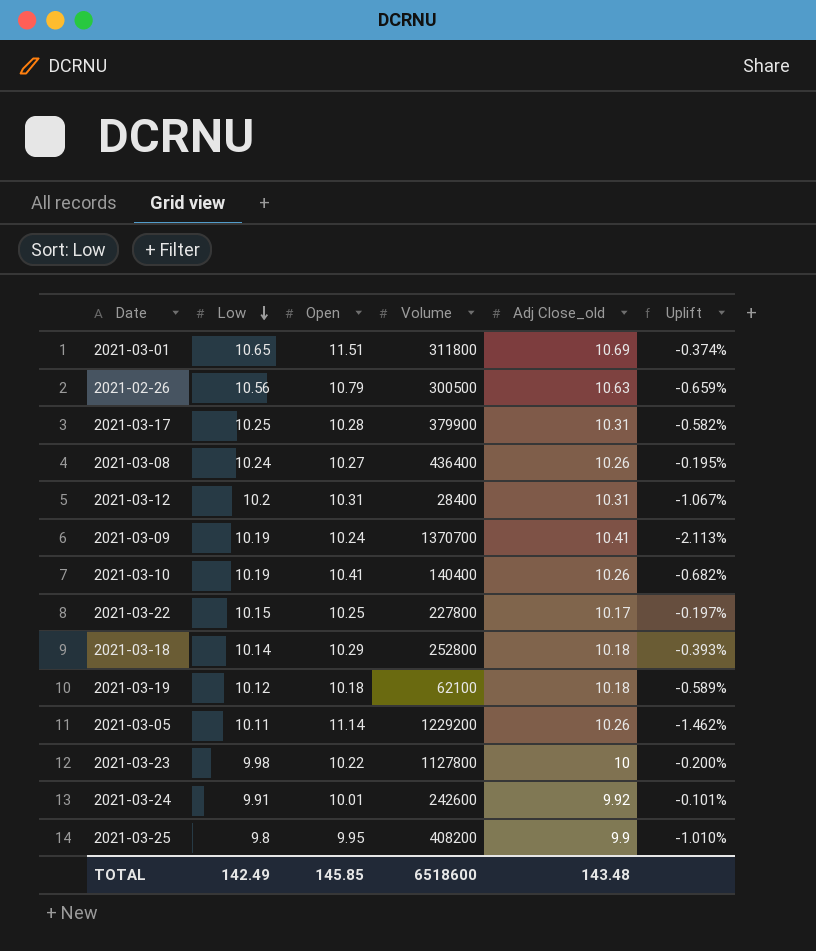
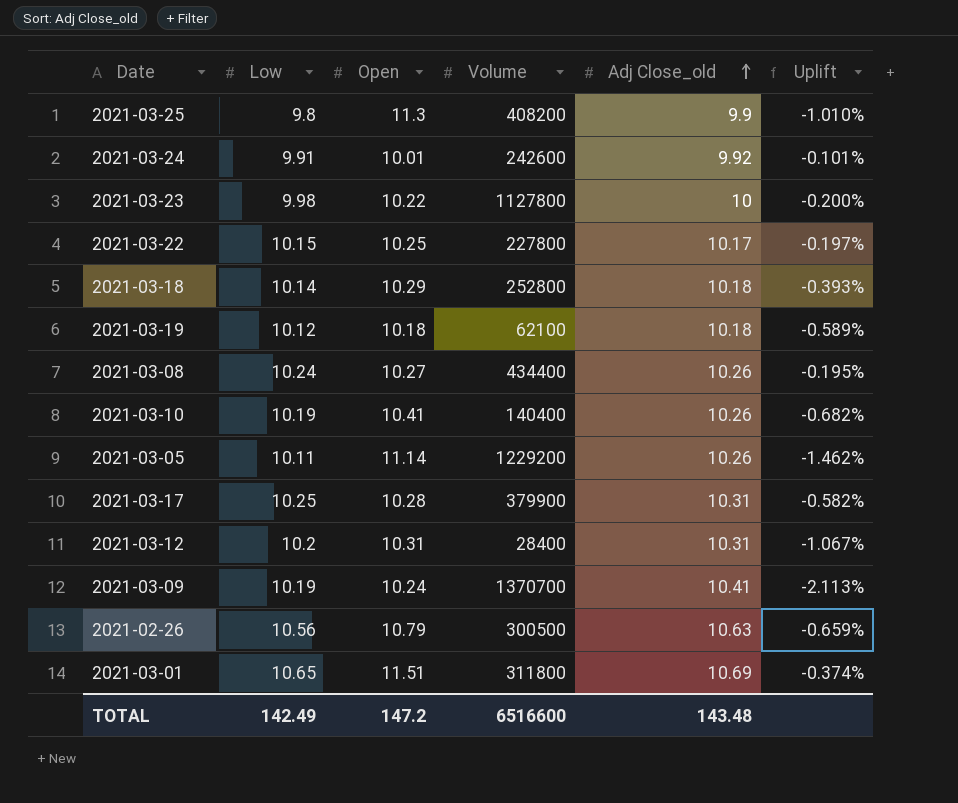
row order: Low descending -> Adj Close_old ascending
2021-03-25 | Open: 9.95 -> 11.3
2021-03-08 | Volume: 436400 -> 434400
TOTAL | Open: 145.85 -> 147.2
TOTAL | Volume: 6518600 -> 6516600

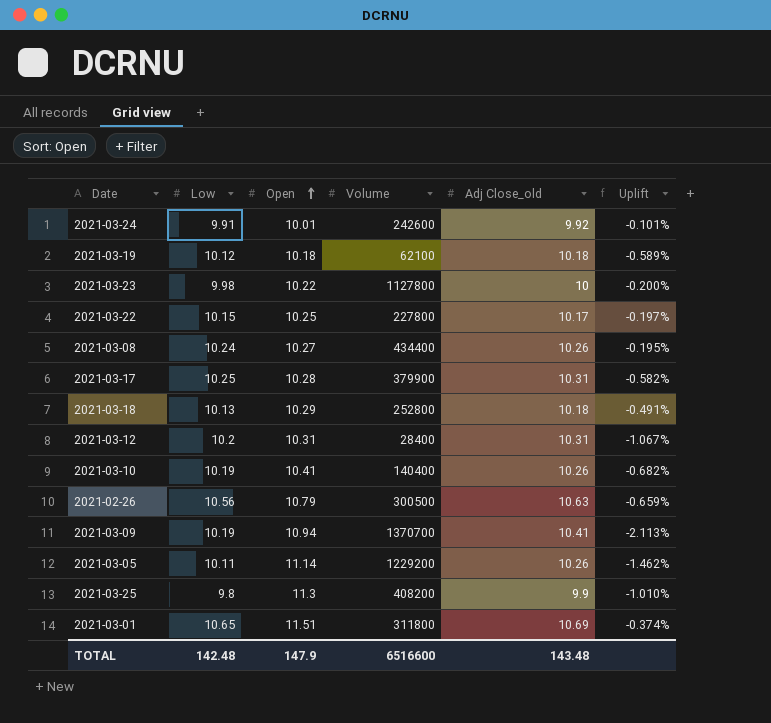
row order: Adj Close_old ascending -> Open ascending
2021-03-18 | Low: 10.14 -> 10.13
2021-03-18 | Uplift: -0.393% -> -0.491%
2021-03-09 | Open: 10.24 -> 10.94
TOTAL | Low: 142.49 -> 142.48
TOTAL | Open: 147.2 -> 147.9

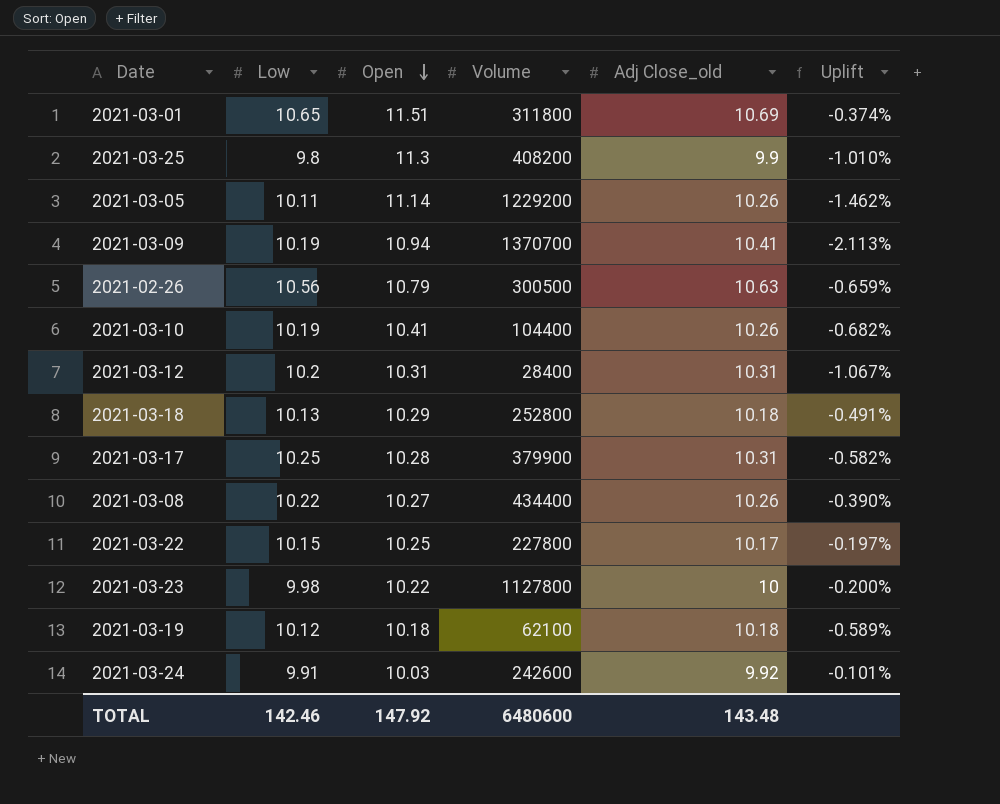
row order: Open ascending -> Open descending
2021-03-10 | Volume: 140400 -> 104400
2021-03-08 | Low: 10.24 -> 10.22
2021-03-08 | Uplift: -0.195% -> -0.390%
2021-03-24 | Open: 10.01 -> 10.03
TOTAL | Low: 142.48 -> 142.46
TOTAL | Open: 147.9 -> 147.92
TOTAL | Volume: 6516600 -> 6480600

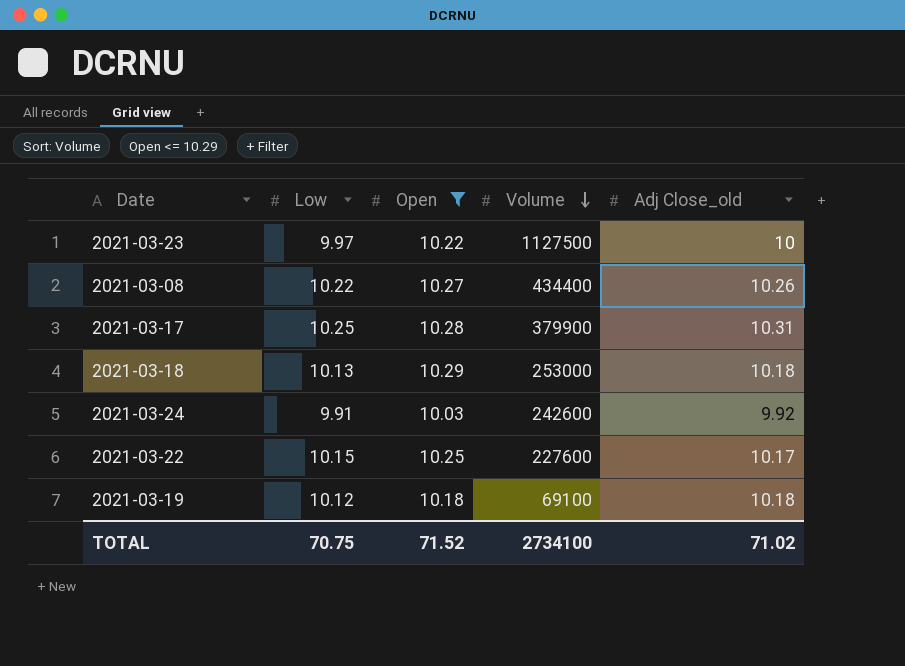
filter: none -> Open <= 10.29
row order: Open descending -> Volume descending
column Uplift | formula: ([Low] - [Adj Close_old]) / [Adj Close_old] -> none
2021-03-23 | Low: 9.98 -> 9.97
2021-03-23 | Volume: 1127800 -> 1127500
2021-03-18 | Volume: 252800 -> 253000
2021-03-22 | Volume: 227800 -> 227600
2021-03-19 | Volume: 62100 -> 69100
TOTAL | Low: 142.46 -> 70.75
TOTAL | Open: 147.92 -> 71.52
TOTAL | Volume: 6480600 -> 2734100
TOTAL | Adj Close_old: 143.48 -> 71.02

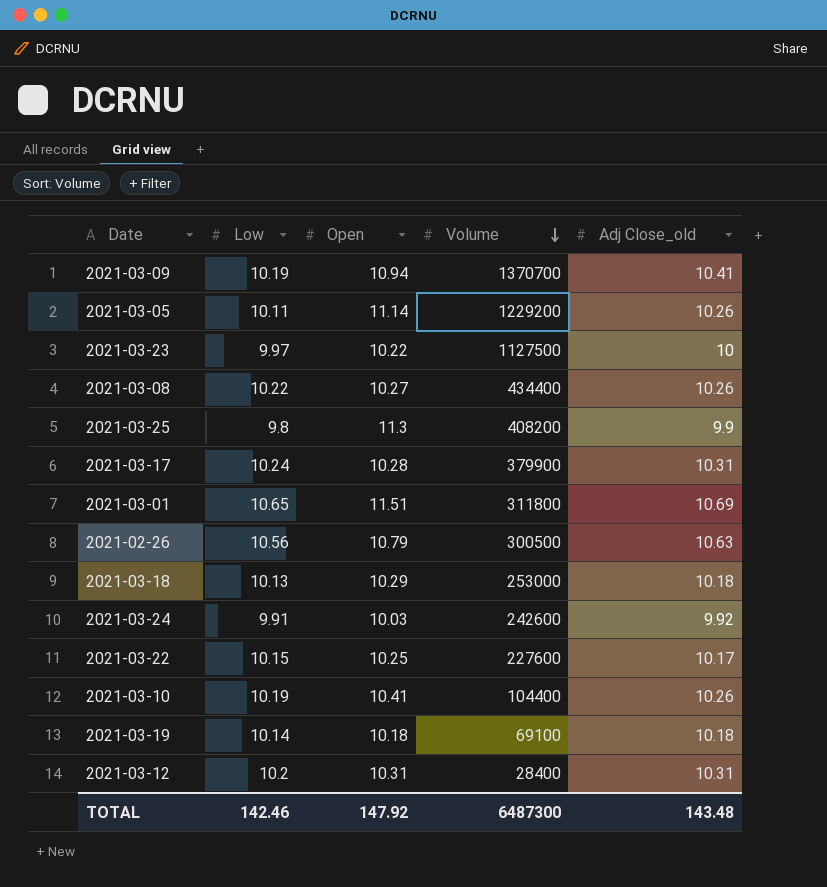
filter: Open <= 10.29 -> none
2021-03-17 | Low: 10.25 -> 10.24
2021-03-19 | Low: 10.12 -> 10.14
TOTAL | Low: 70.75 -> 142.46
TOTAL | Open: 71.52 -> 147.92
TOTAL | Volume: 2734100 -> 6487300
TOTAL | Adj Close_old: 71.02 -> 143.48

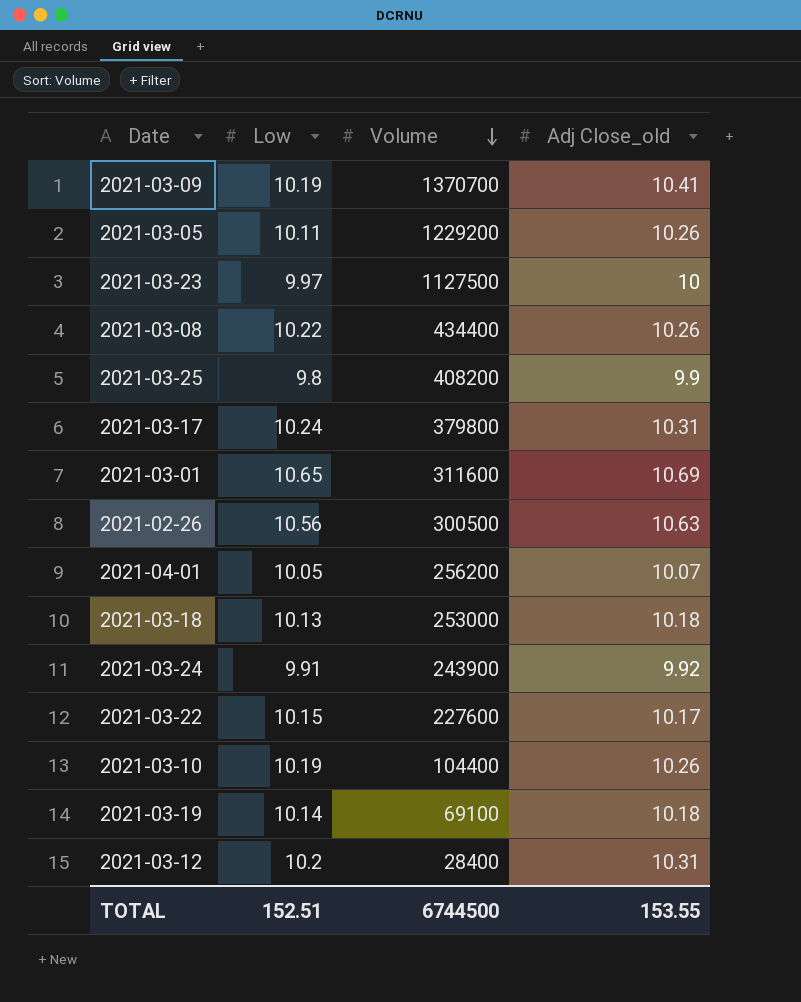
column Open | position: 3 -> none
2021-03-17 | Volume: 379900 -> 379800
2021-03-01 | Volume: 311800 -> 311600
row 2021-04-01: none -> 10.05 | 256200 | 10.07
2021-03-24 | Volume: 242600 -> 243900
TOTAL | Low: 142.46 -> 152.51
TOTAL | Volume: 6487300 -> 6744500
TOTAL | Adj Close_old: 143.48 -> 153.55

